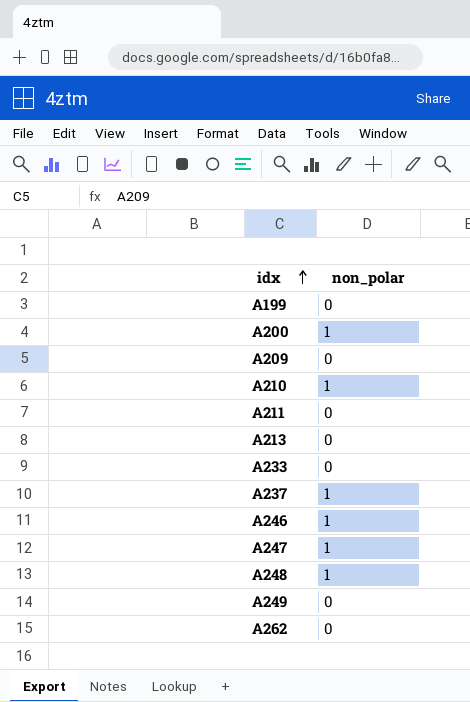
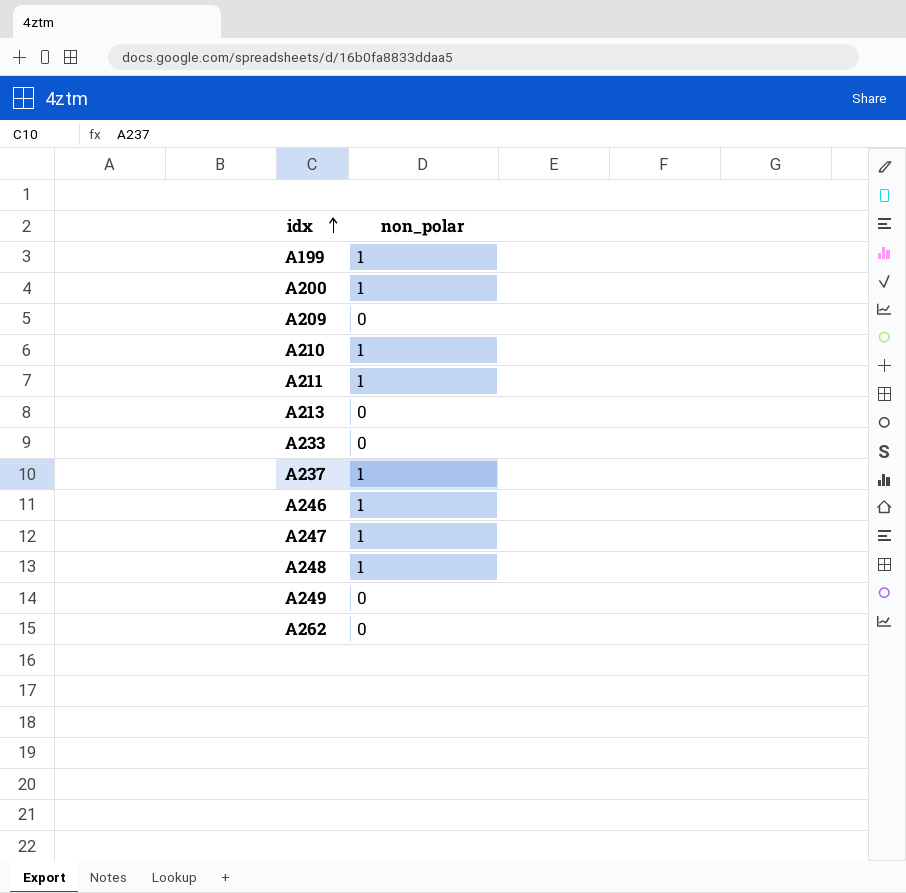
A199 | non_polar: 0 -> 1
A211 | non_polar: 0 -> 1

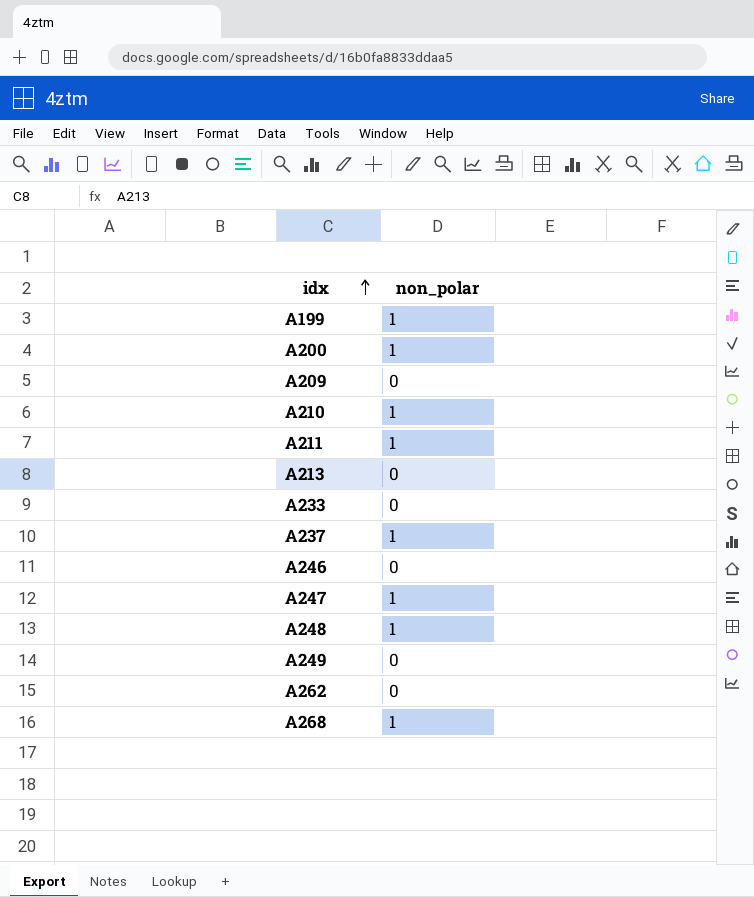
A246 | non_polar: 1 -> 0
row A268: none -> 1

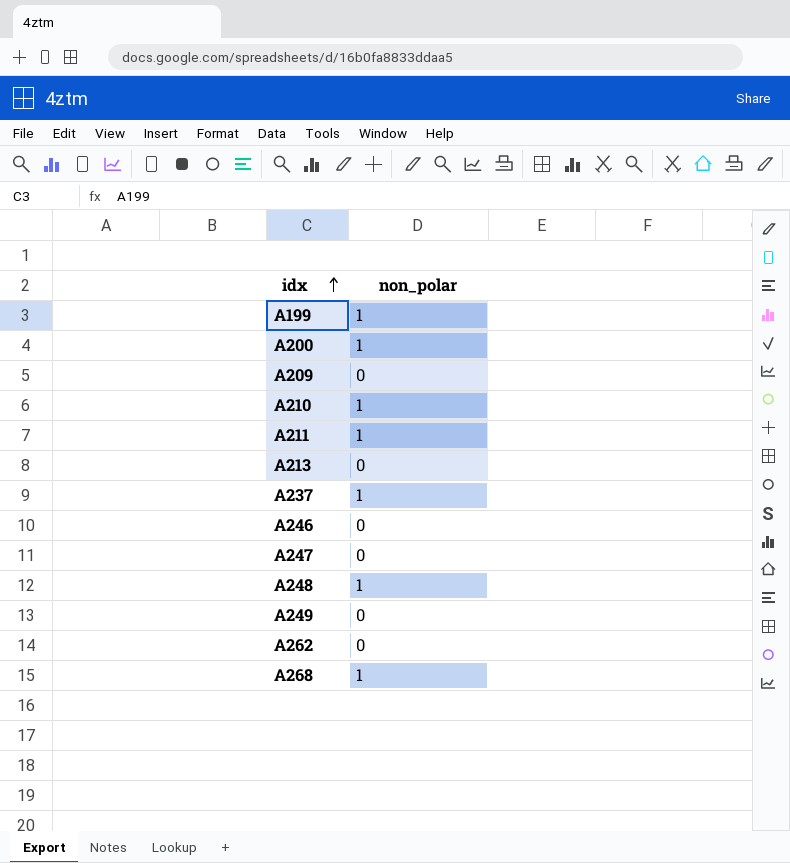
row A233: 0 -> none
A247 | non_polar: 1 -> 0

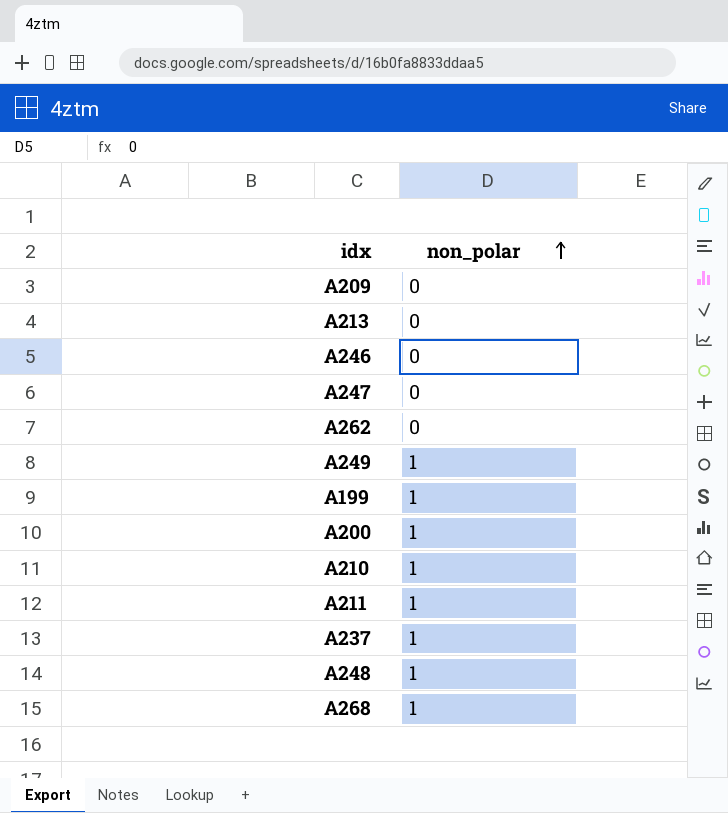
row order: idx ascending -> non_polar ascending
A249 | non_polar: 0 -> 1

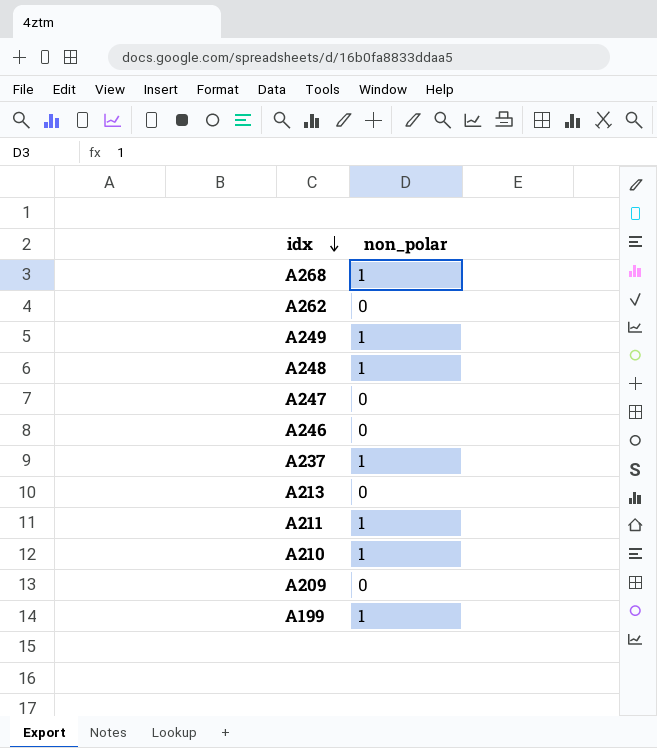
row order: non_polar ascending -> idx descending
row A200: 1 -> none

